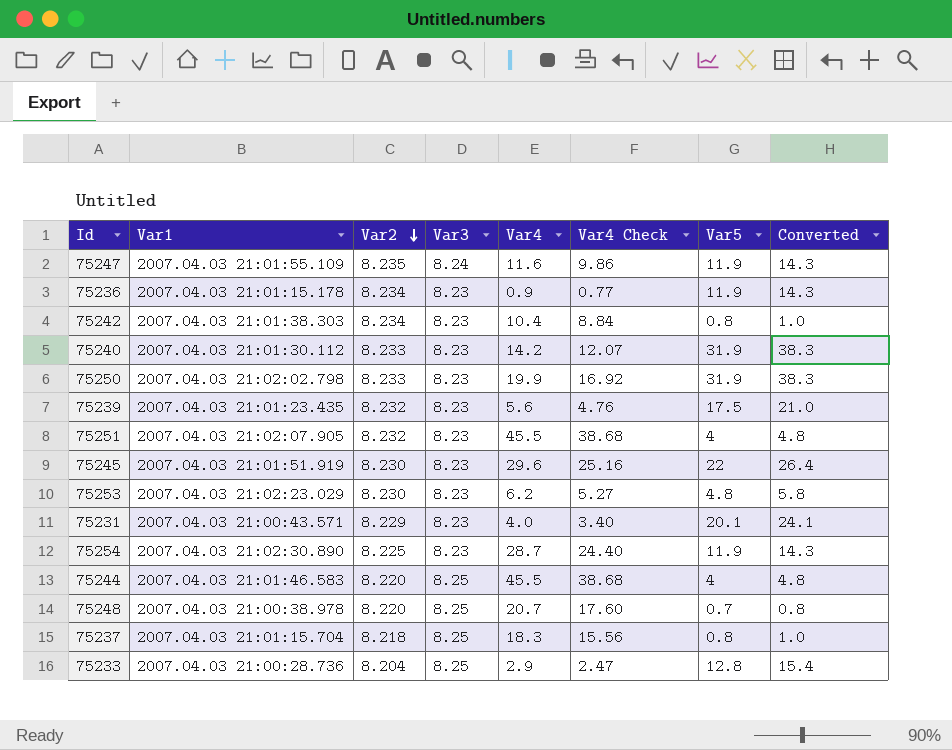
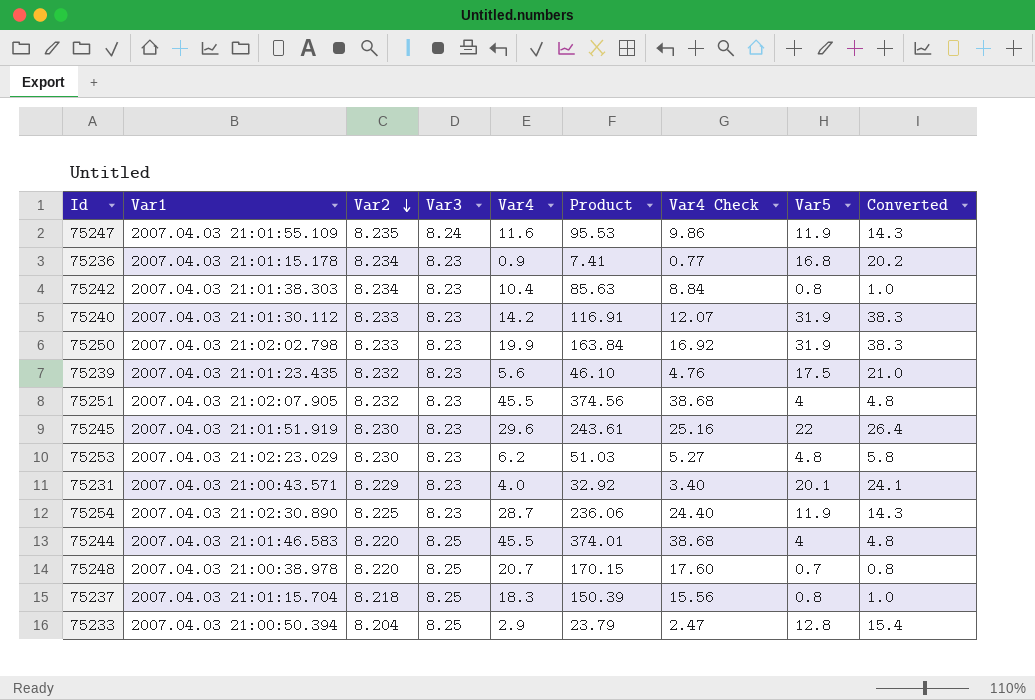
column Product | formula: none -> [Var2] * [Var4]
75236 | Var5: 11.9 -> 16.8
75236 | Converted: 14.3 -> 20.2
75233 | Var1: 2007.04.03 21:00:28.736 -> 2007.04.03 21:00:50.394

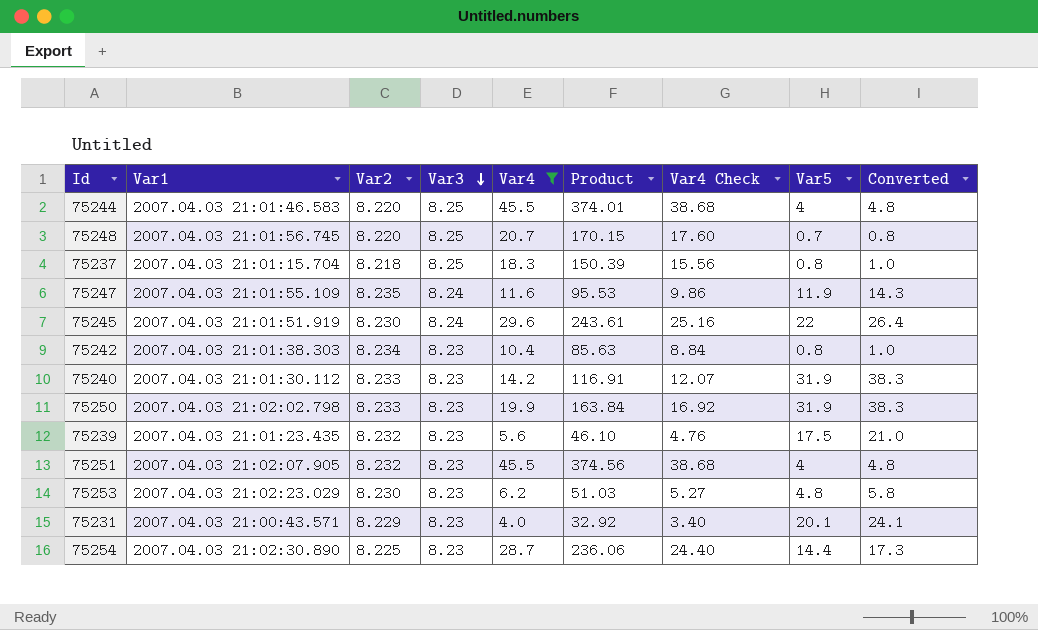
filter: none -> Var4 >= 4.0
row order: Var2 descending -> Var3 descending
75248 | Var1: 2007.04.03 21:00:38.978 -> 2007.04.03 21:01:56.745
75245 | Var3: 8.23 -> 8.24
75254 | Var5: 11.9 -> 14.4
75254 | Converted: 14.3 -> 17.3

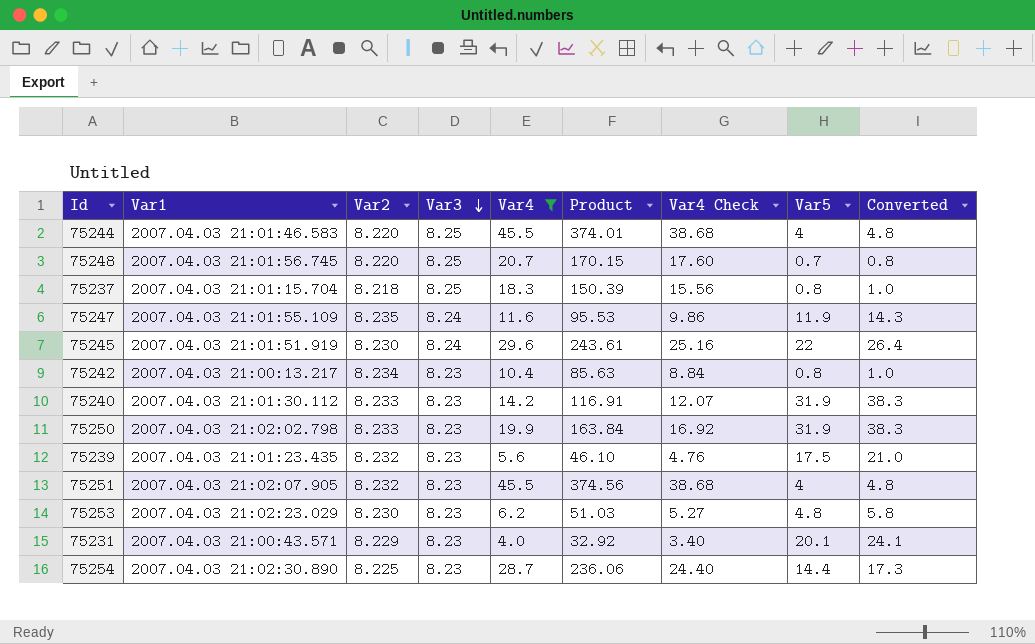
75242 | Var1: 2007.04.03 21:01:38.303 -> 2007.04.03 21:00:13.217

